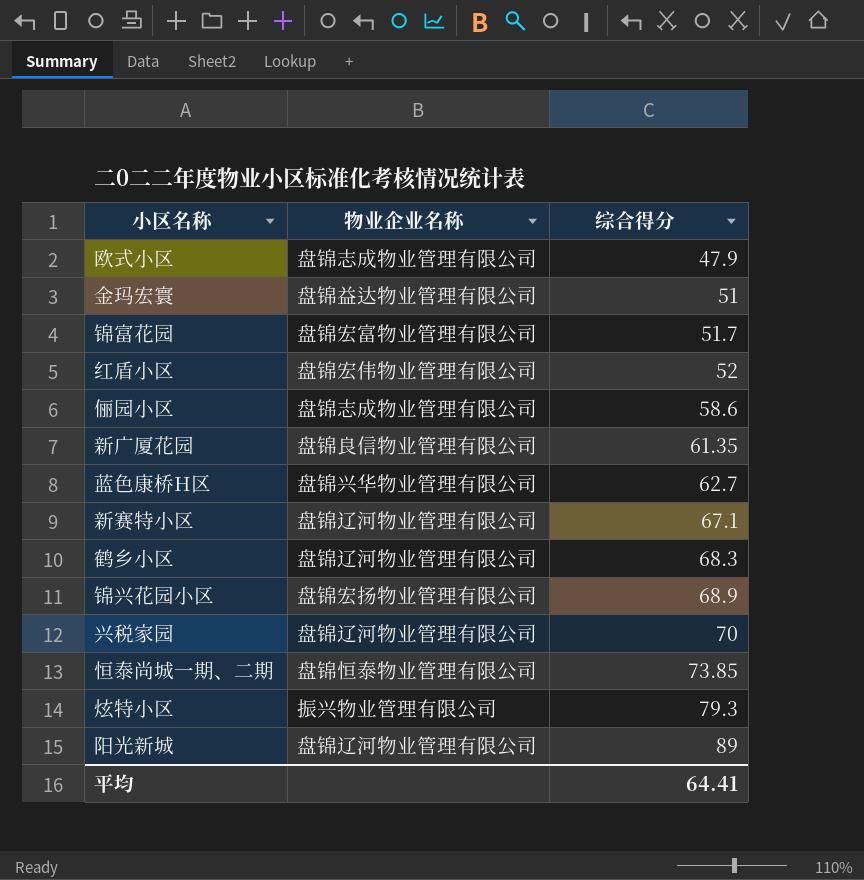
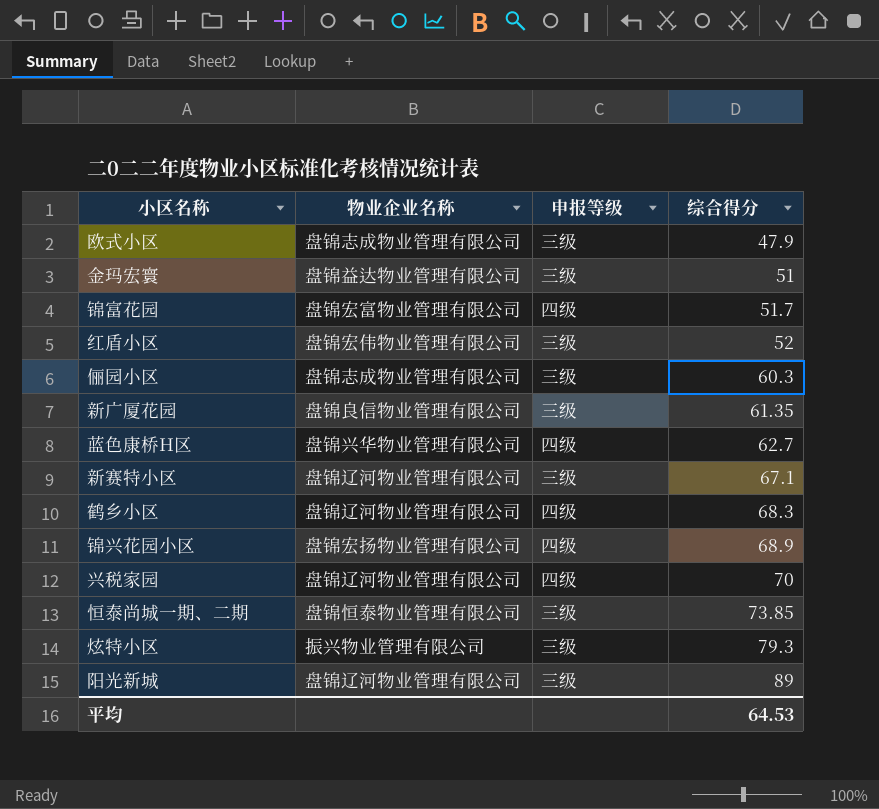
column 申报等级 | position: none -> 3
俪园小区 | 综合得分: 58.6 -> 60.3
平均 | 综合得分: 64.41 -> 64.53

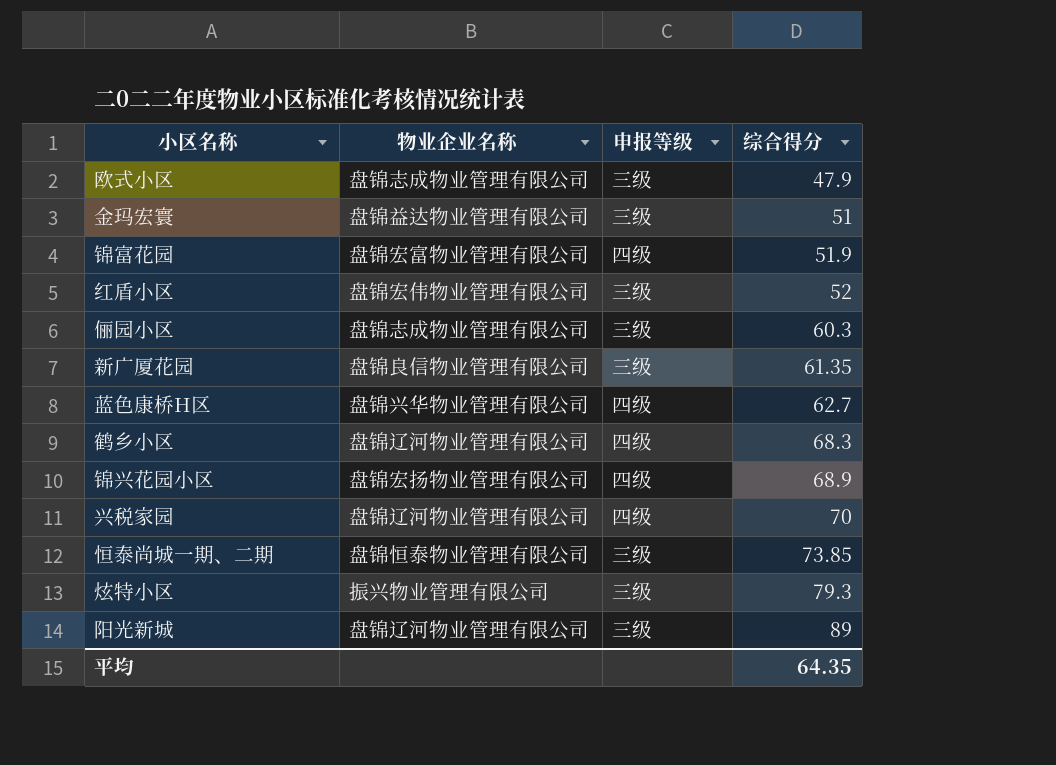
row 新赛特小区: 盘锦辽河物业管理有限公司 | 三级 | 67.1 -> none
锦富花园 | 综合得分: 51.7 -> 51.9
平均 | 综合得分: 64.53 -> 64.35

